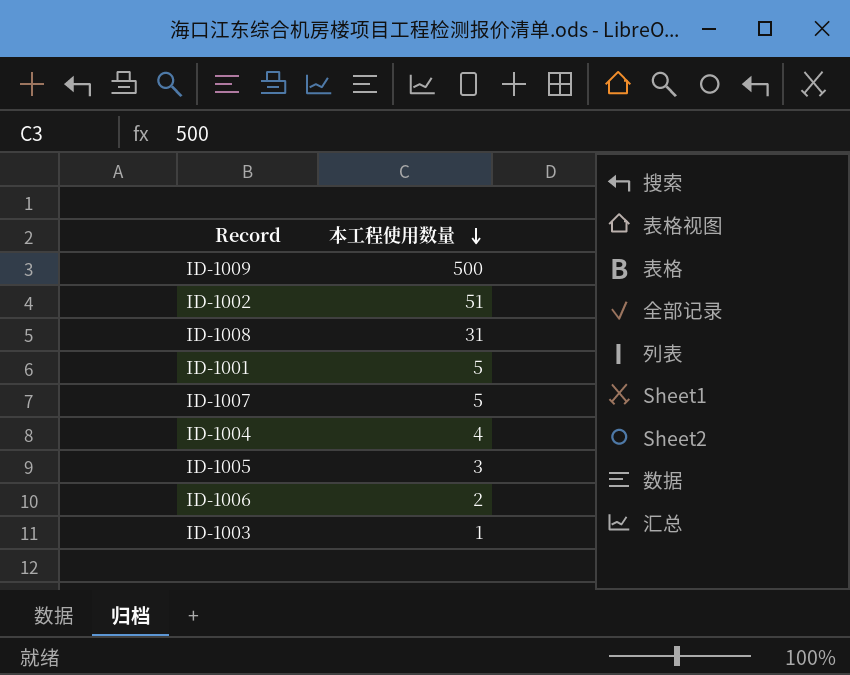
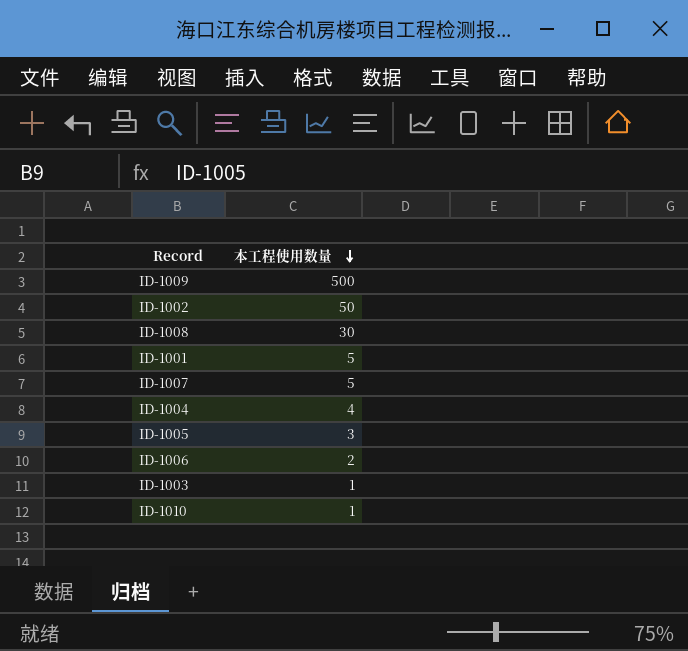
ID-1002 | 本工程使用数量: 51 -> 50
ID-1008 | 本工程使用数量: 31 -> 30
row ID-1010: none -> 1

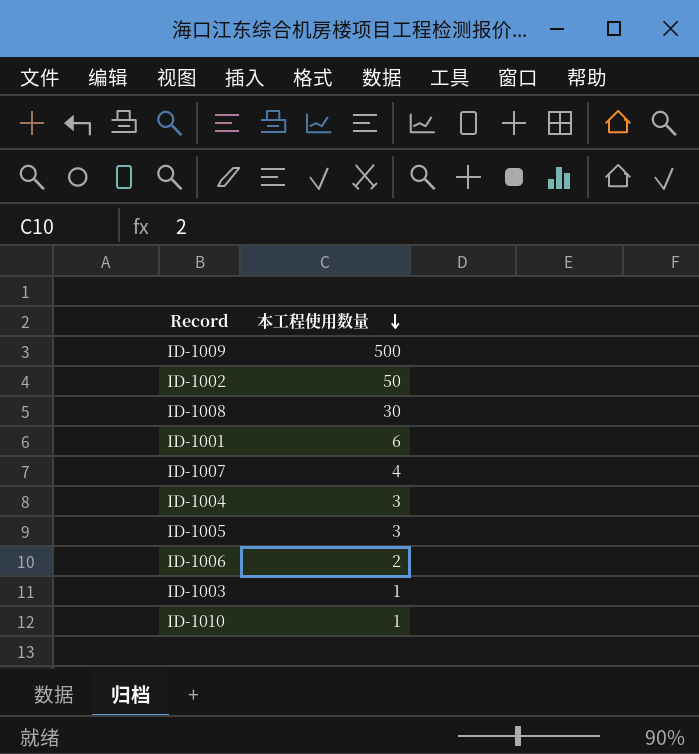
ID-1001 | 本工程使用数量: 5 -> 6
ID-1007 | 本工程使用数量: 5 -> 4
ID-1004 | 本工程使用数量: 4 -> 3

